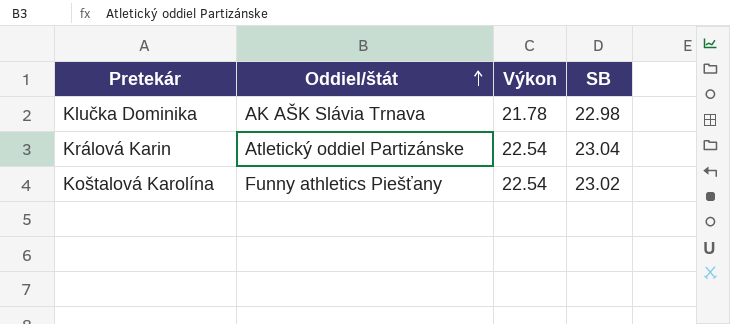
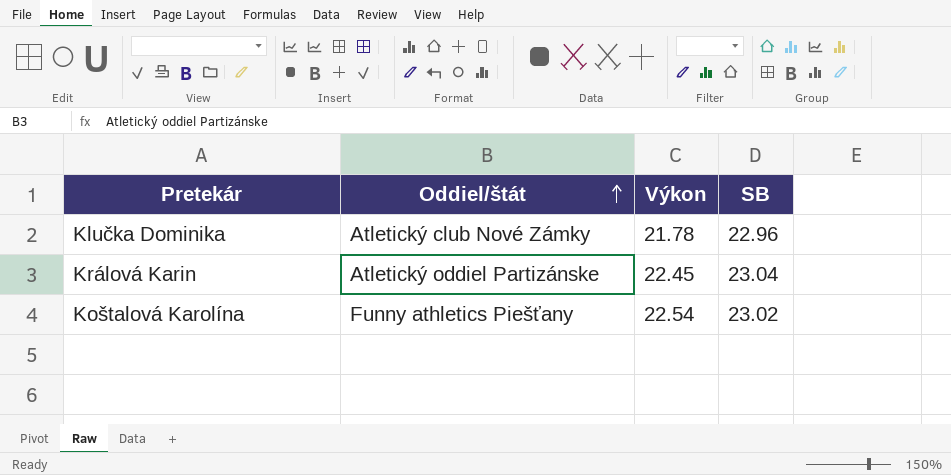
Klučka Dominika | Oddiel/štát: AK AŠK Slávia Trnava -> Atletický club Nové Zámky
Klučka Dominika | SB: 22.98 -> 22.96
Králová Karin | Výkon: 22.54 -> 22.45

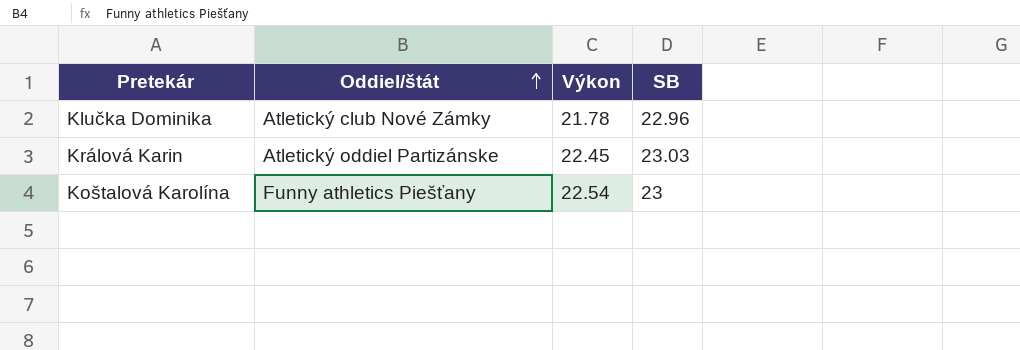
Králová Karin | SB: 23.04 -> 23.03
Koštalová Karolína | SB: 23.02 -> 23

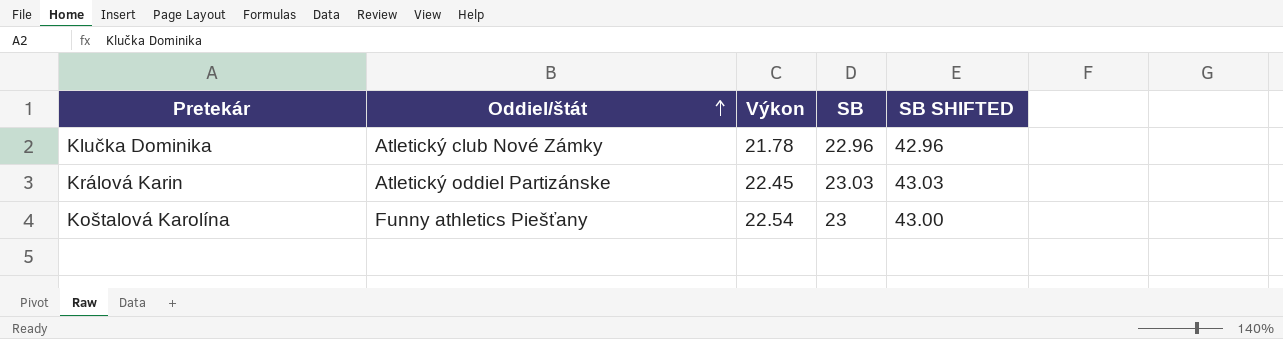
column SB SHIFTED | formula: none -> [SB] + 20

